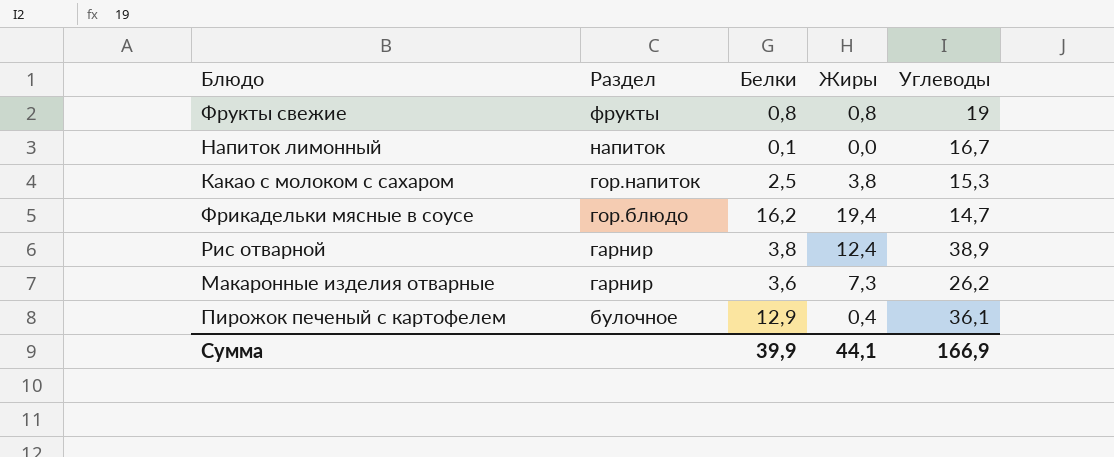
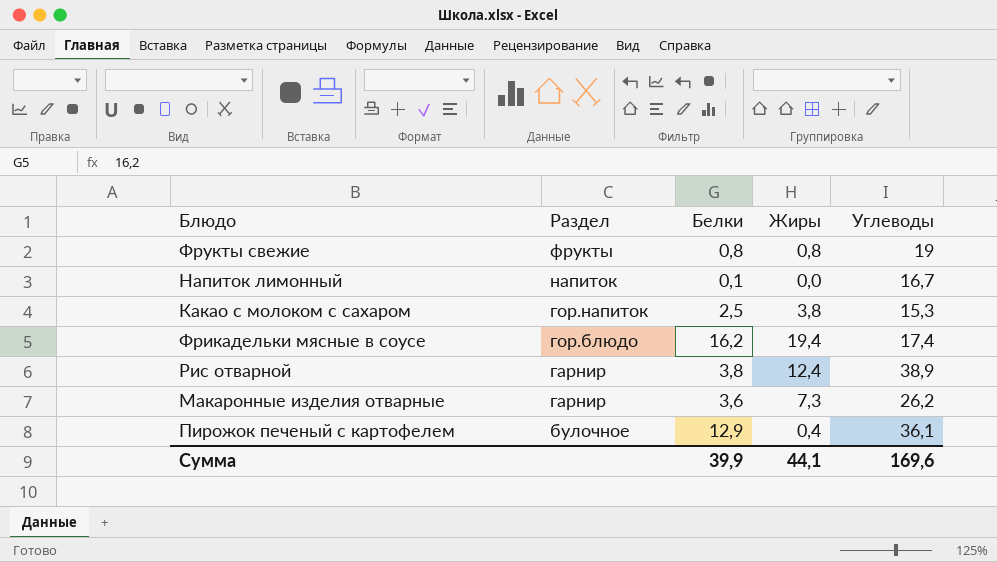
Фрикадельки мясные в соусе | Углеводы: 14,7 -> 17,4
Сумма | Углеводы: 166,9 -> 169,6

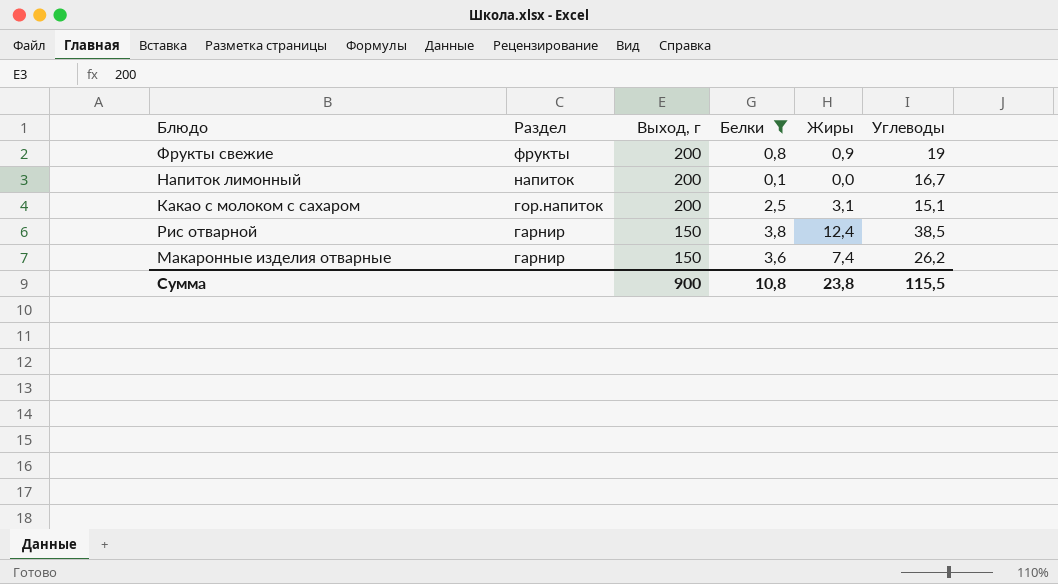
filter: none -> Белки <= 3,8
column Выход, г | position: none -> 3
Фрукты свежие | Жиры: 0,8 -> 0,9
Какао с молоком с сахаром | Жиры: 3,8 -> 3,1
Какао с молоком с сахаром | Углеводы: 15,3 -> 15,1
Рис отварной | Углеводы: 38,9 -> 38,5
Макаронные изделия отварные | Жиры: 7,3 -> 7,4
Сумма | Белки: 39,9 -> 10,8
Сумма | Жиры: 44,1 -> 23,8
Сумма | Углеводы: 169,6 -> 115,5

